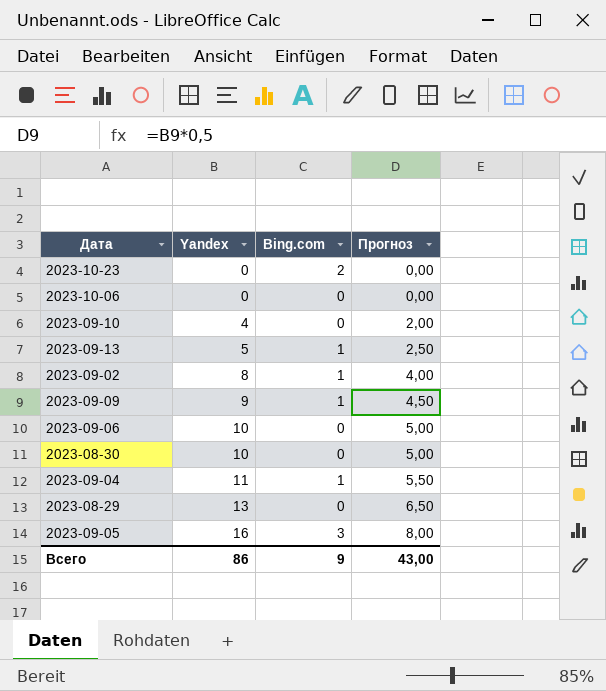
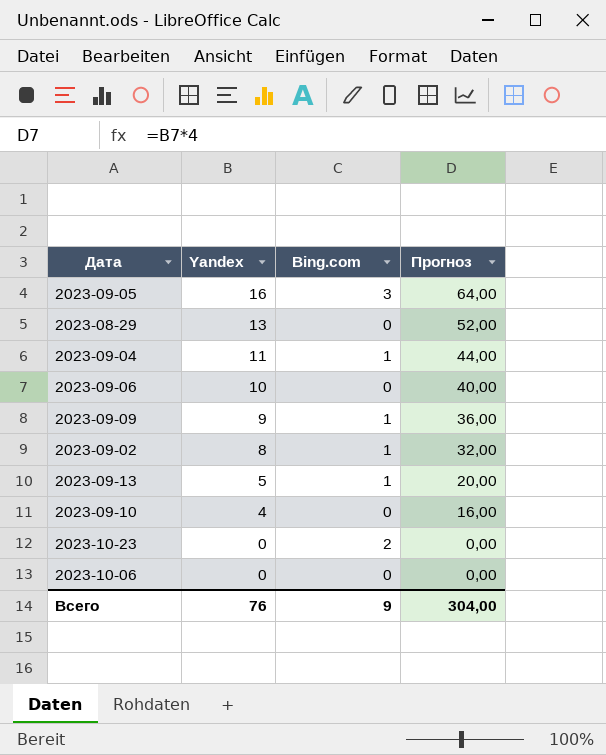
row order: Yandex ascending -> Yandex descending
column Прогноз | formula: [Yandex] * 0,5 -> [Yandex] * 4
row 2023-08-30: 10 | 0 | 5,00 -> none
Всего | Yandex: 86 -> 76
Всего | Прогноз: 43,00 -> 304,00

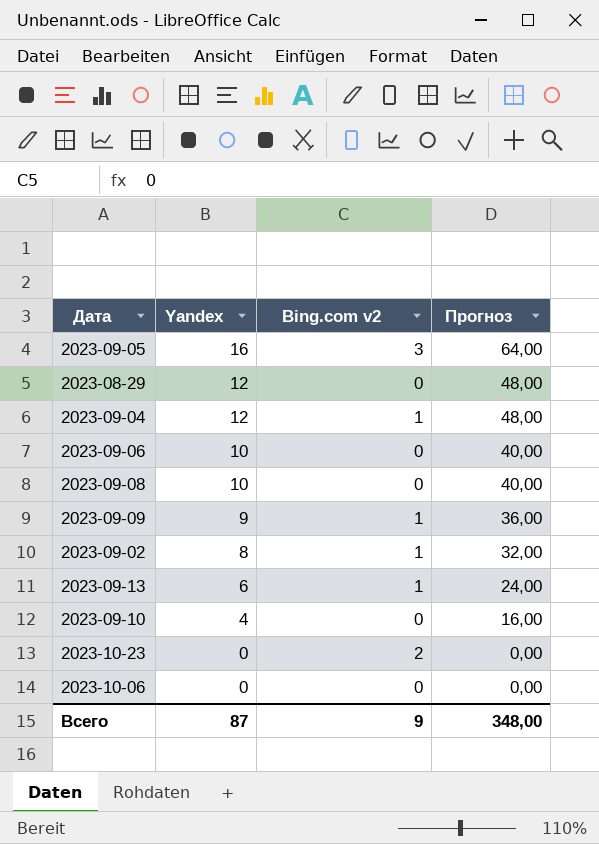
column name: Bing.com -> Bing.com v2
2023-08-29 | Yandex: 13 -> 12
2023-08-29 | Прогноз: 52,00 -> 48,00
2023-09-04 | Yandex: 11 -> 12
2023-09-04 | Прогноз: 44,00 -> 48,00
row 2023-09-08: none -> 10 | 0 | 40,00
2023-09-13 | Yandex: 5 -> 6
2023-09-13 | Прогноз: 20,00 -> 24,00
Всего | Yandex: 76 -> 87
Всего | Прогноз: 304,00 -> 348,00

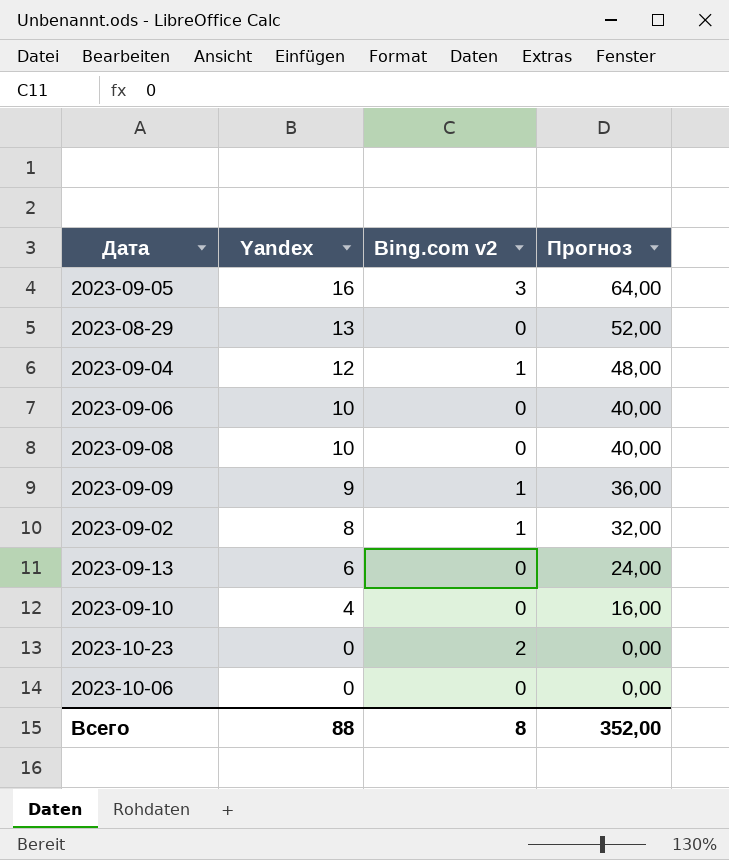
2023-08-29 | Yandex: 12 -> 13
2023-08-29 | Прогноз: 48,00 -> 52,00
2023-09-13 | Bing.com v2: 1 -> 0
Всего | Yandex: 87 -> 88
Всего | Bing.com v2: 9 -> 8
Всего | Прогноз: 348,00 -> 352,00

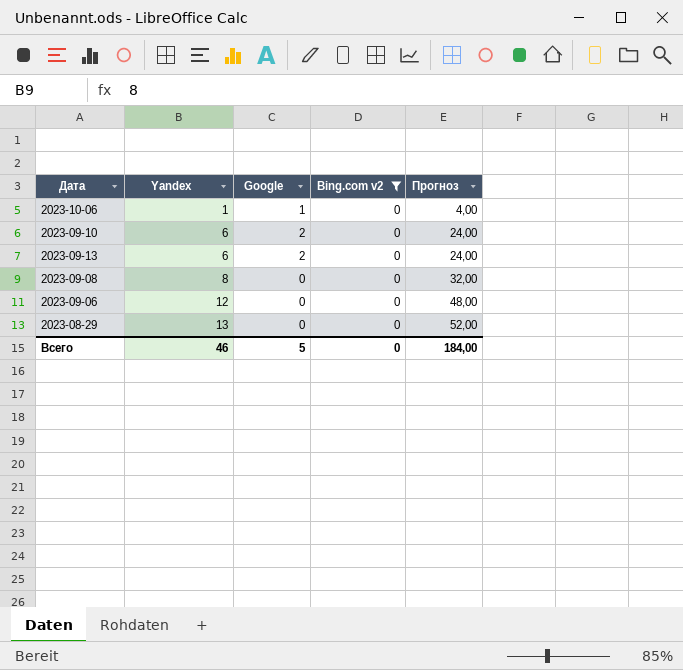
filter: none -> Bing.com v2 = 0
row order: Yandex descending -> Yandex ascending
column Google | position: none -> 3
2023-10-06 | Yandex: 0 -> 1
2023-10-06 | Прогноз: 0,00 -> 4,00
2023-09-10 | Yandex: 4 -> 6
2023-09-10 | Прогноз: 16,00 -> 24,00
2023-09-08 | Yandex: 10 -> 8
2023-09-08 | Прогноз: 40,00 -> 32,00
2023-09-06 | Yandex: 10 -> 12
2023-09-06 | Прогноз: 40,00 -> 48,00
Всего | Yandex: 88 -> 46
Всего | Bing.com v2: 8 -> 0
Всего | Прогноз: 352,00 -> 184,00

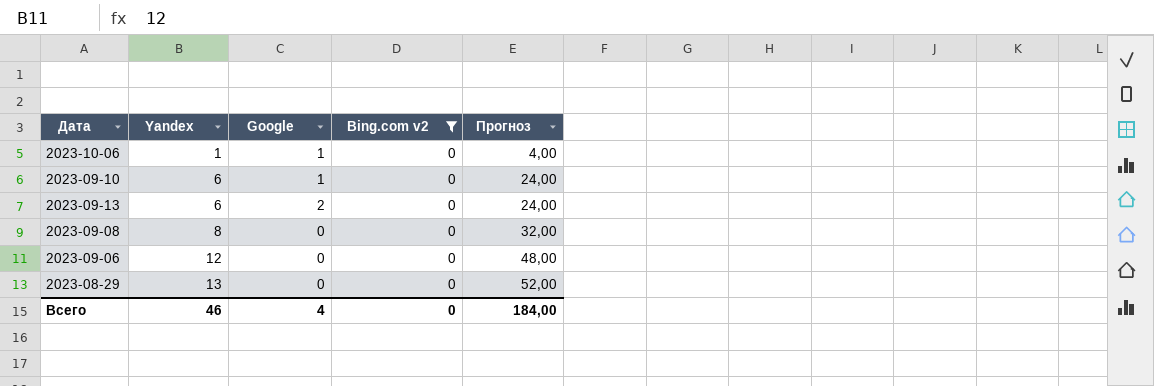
2023-09-10 | Google: 2 -> 1
Всего | Google: 5 -> 4

